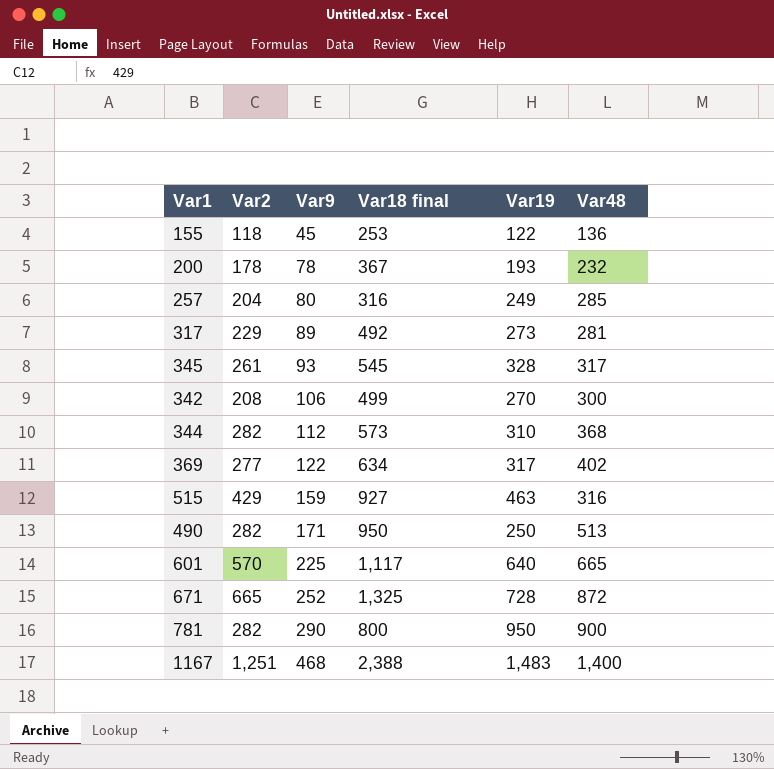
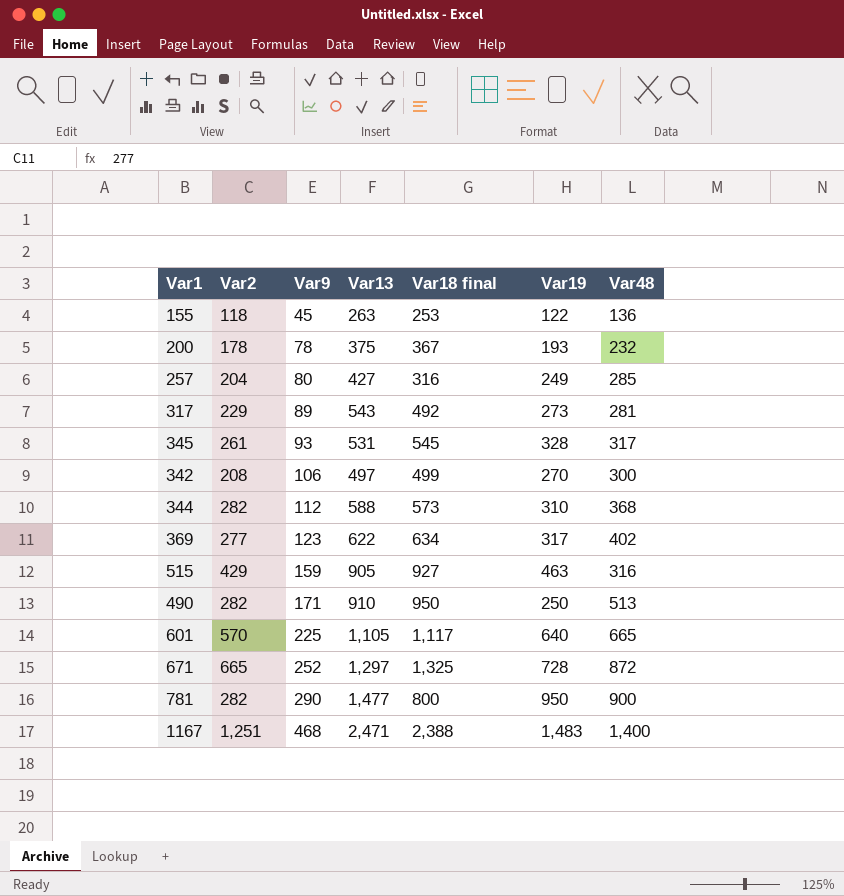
column Var13 | position: none -> 4
369 | Var9: 122 -> 123

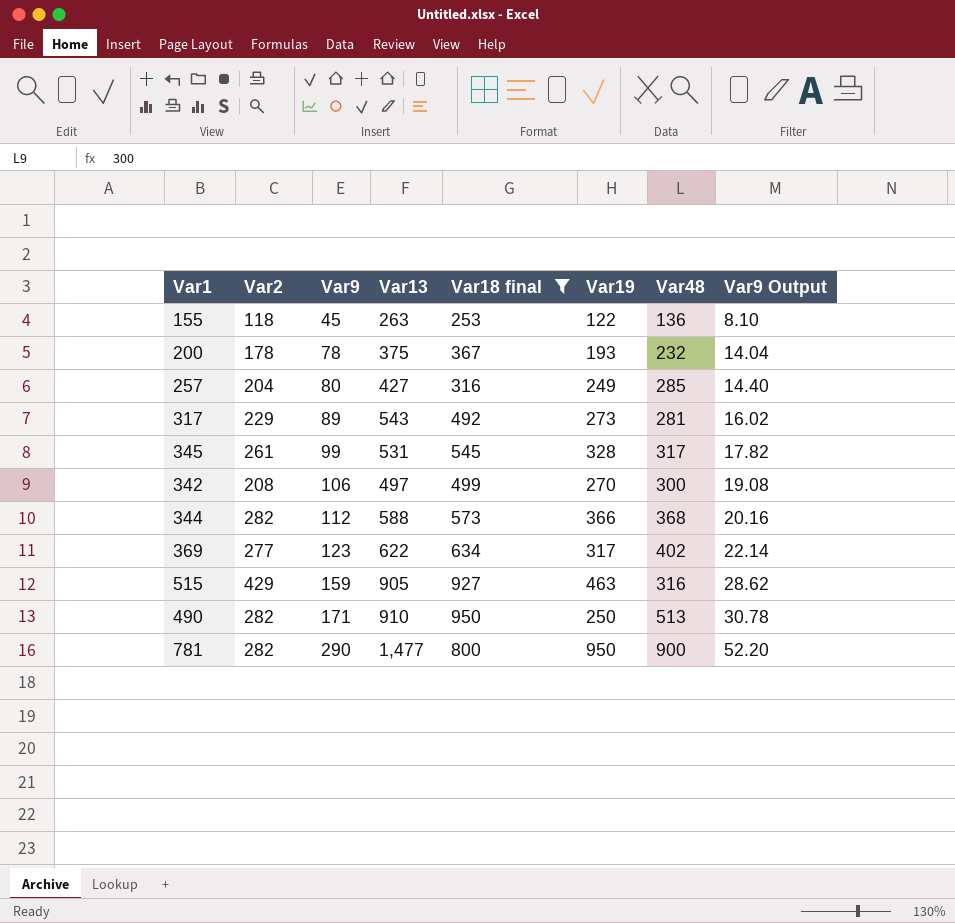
filter: none -> Var18 final <= 950
column Var9 Output | formula: none -> [Var9] * 0.18
345 | Var9: 93 -> 99
344 | Var19: 310 -> 366

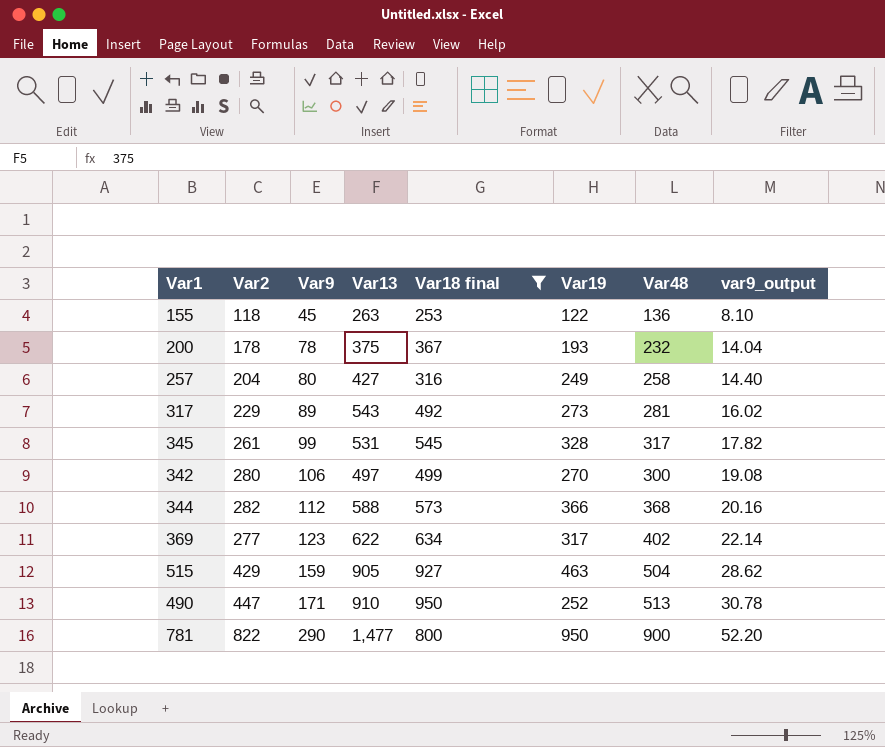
column name: Var9 Output -> var9_output
257 | Var48: 285 -> 258
342 | Var2: 208 -> 280
515 | Var48: 316 -> 504
490 | Var2: 282 -> 447
490 | Var19: 250 -> 252
781 | Var2: 282 -> 822

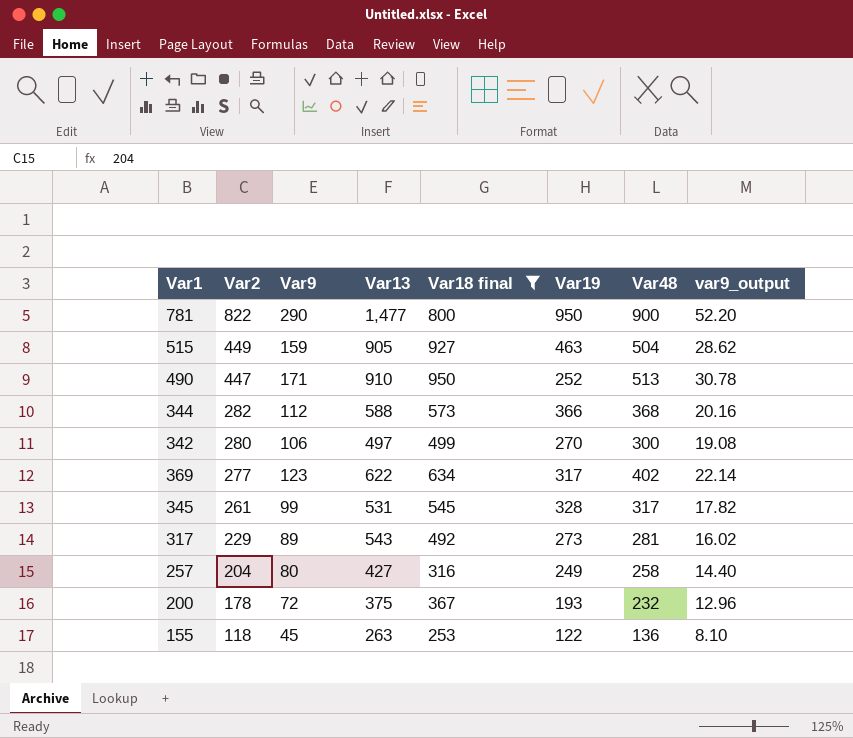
row order: Var9 ascending -> Var2 descending
515 | Var2: 429 -> 449
200 | Var9: 78 -> 72
200 | var9_output: 14.04 -> 12.96

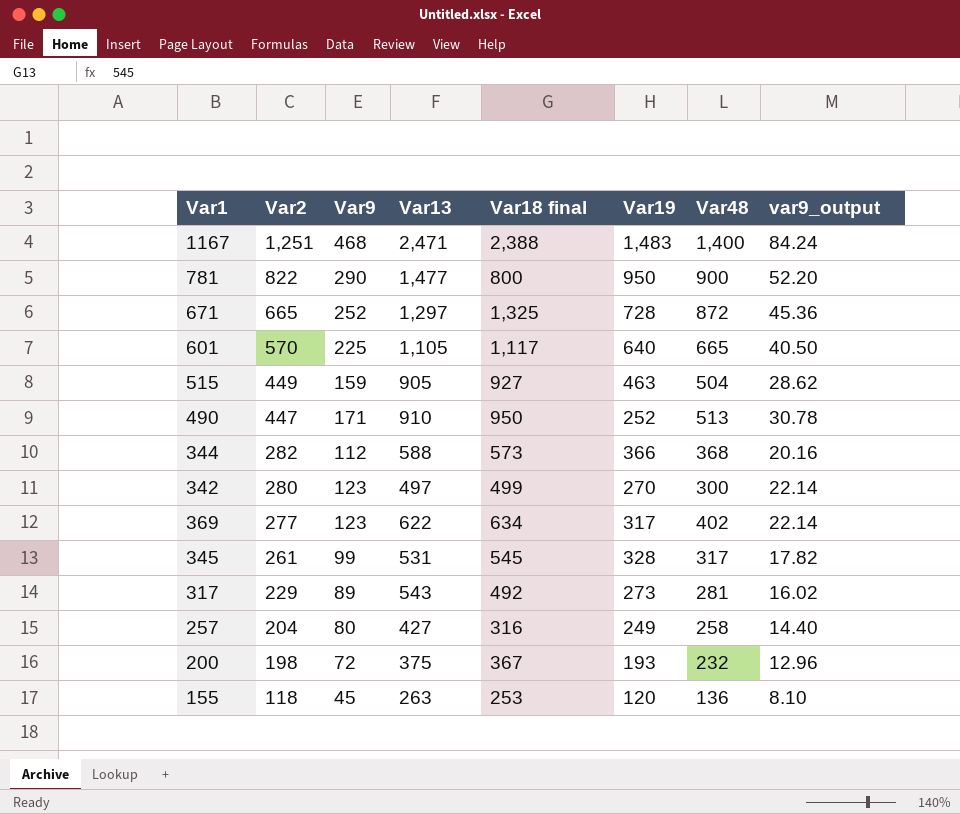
filter: Var18 final <= 950 -> none
342 | Var9: 106 -> 123
342 | var9_output: 19.08 -> 22.14
200 | Var2: 178 -> 198
155 | Var19: 122 -> 120

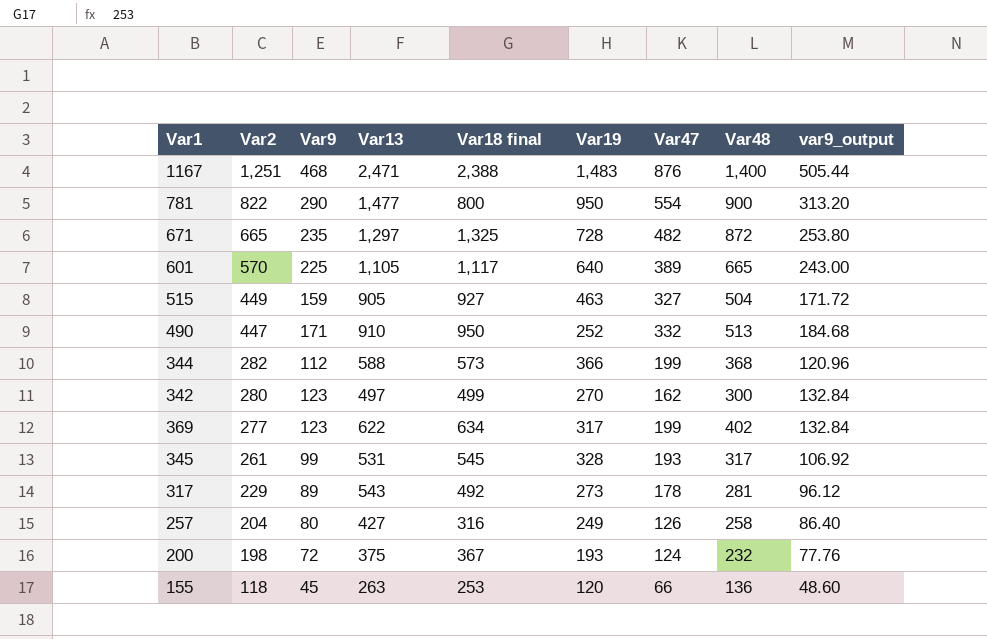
column Var47 | position: none -> 7
column var9_output | formula: [Var9] * 0.18 -> [Var9] * 1.08
671 | Var9: 252 -> 235

